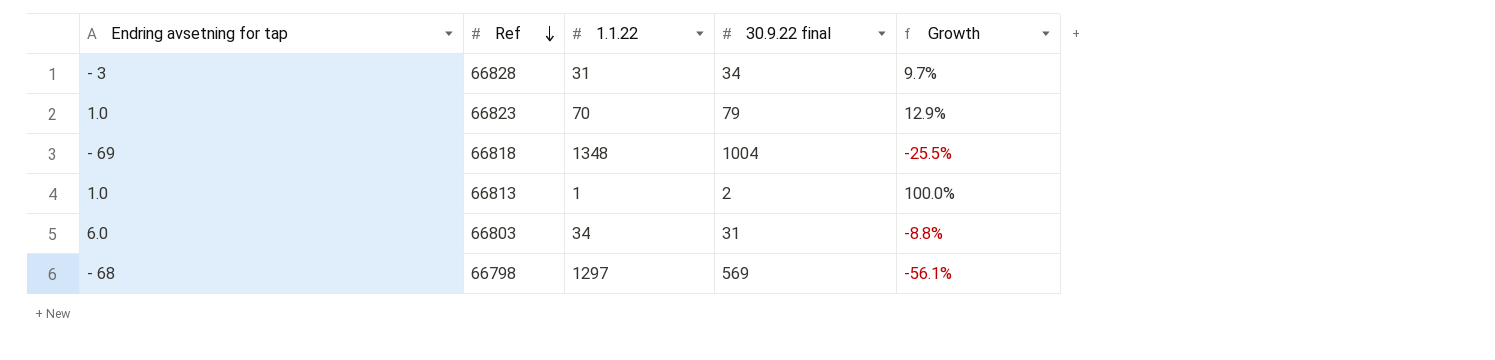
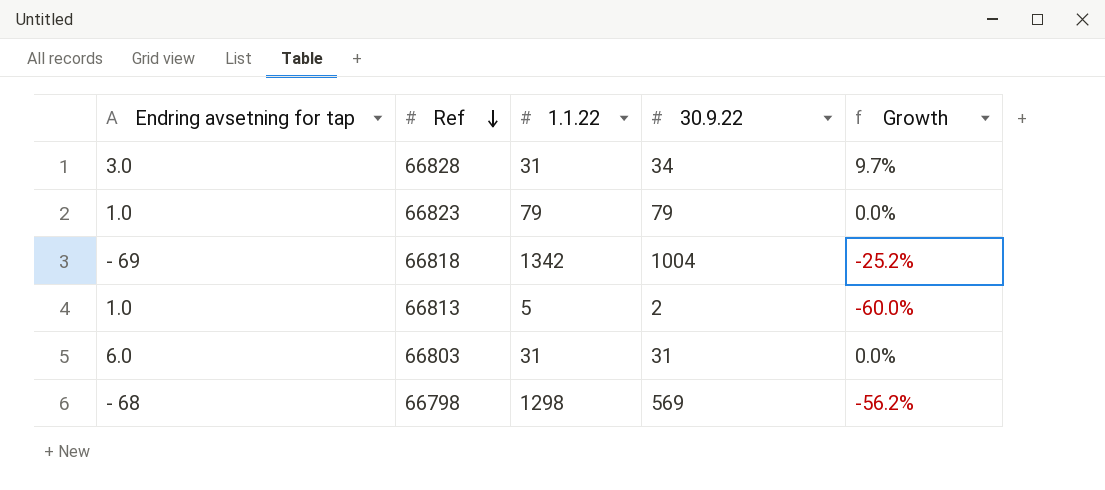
column name: 30.9.22 final -> 30.9.22
66828 | Endring avsetning for tap: - 3 -> 3.0
66823 | 1.1.22: 70 -> 79
66823 | Growth: 12.9% -> 0.0%
66818 | 1.1.22: 1348 -> 1342
66818 | Growth: -25.5% -> -25.2%
66813 | 1.1.22: 1 -> 5
66813 | Growth: 100.0% -> -60.0%
66803 | 1.1.22: 34 -> 31
66803 | Growth: -8.8% -> 0.0%
66798 | 1.1.22: 1297 -> 1298
66798 | Growth: -56.1% -> -56.2%

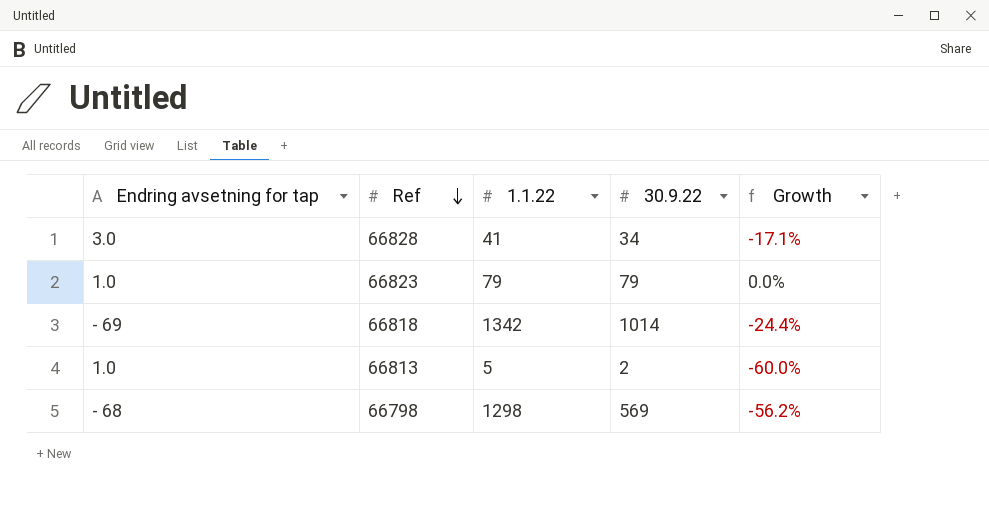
row 66803: 6.0 | 31 | 31 | 0.0% -> none
66828 | 1.1.22: 31 -> 41
66828 | Growth: 9.7% -> -17.1%
66818 | 30.9.22: 1004 -> 1014
66818 | Growth: -25.2% -> -24.4%

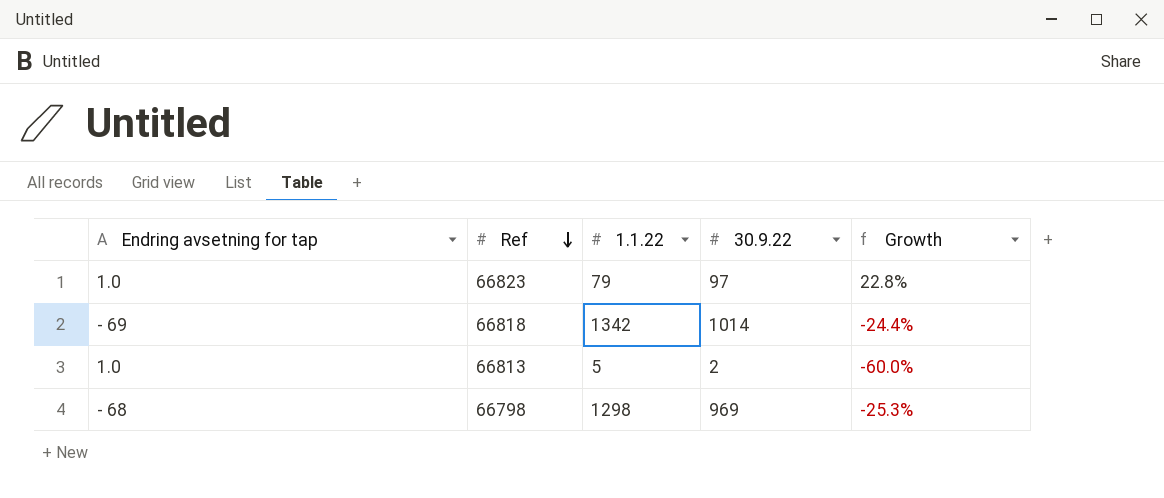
row 66828: 3.0 | 41 | 34 | -17.1% -> none
66823 | 30.9.22: 79 -> 97
66823 | Growth: 0.0% -> 22.8%
66798 | 30.9.22: 569 -> 969
66798 | Growth: -56.2% -> -25.3%

